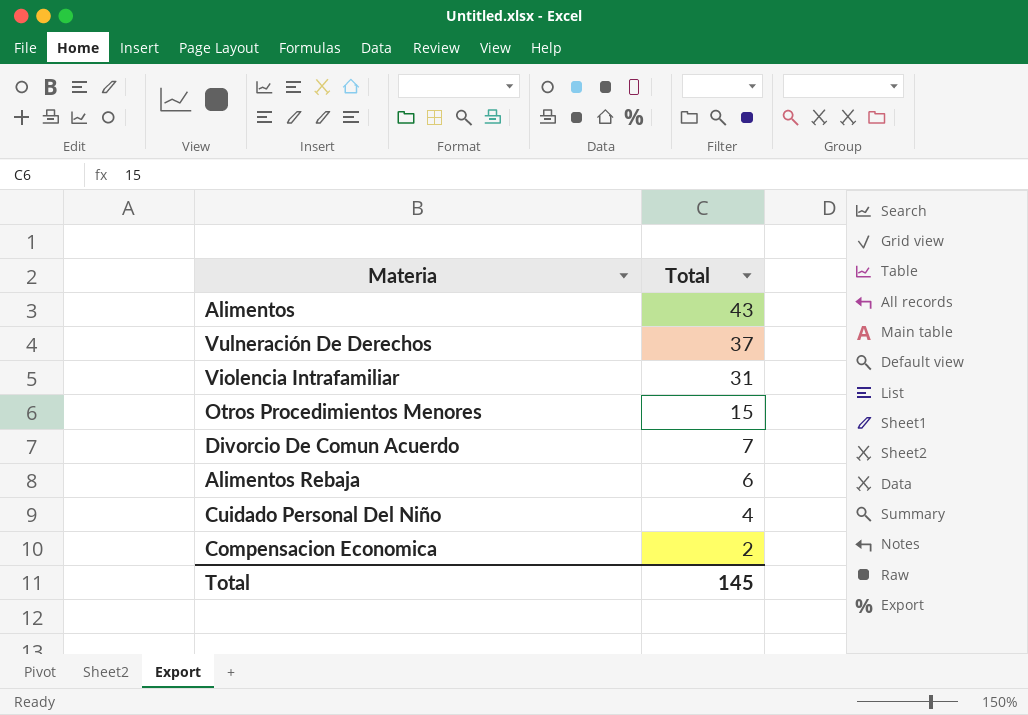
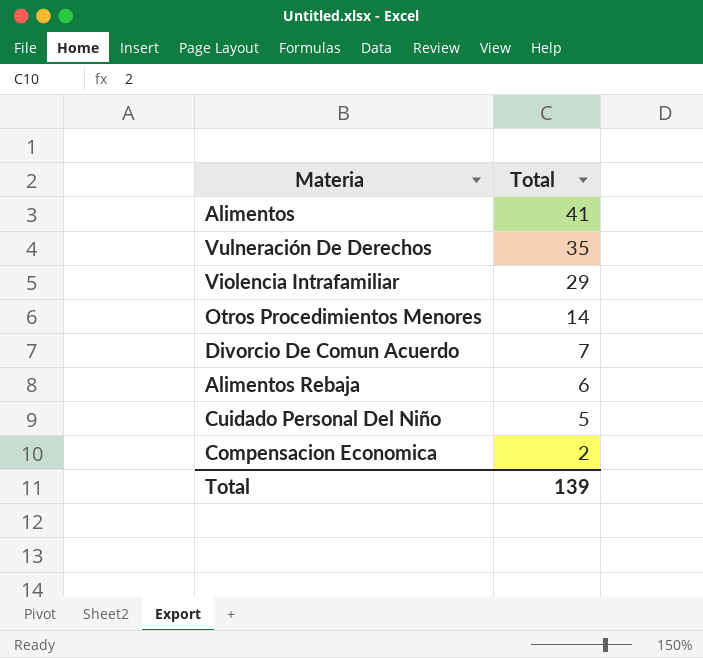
Alimentos | Total: 43 -> 41
Vulneración De Derechos | Total: 37 -> 35
Violencia Intrafamiliar | Total: 31 -> 29
Otros Procedimientos Menores | Total: 15 -> 14
Cuidado Personal Del Niño | Total: 4 -> 5
Total | Total: 145 -> 139

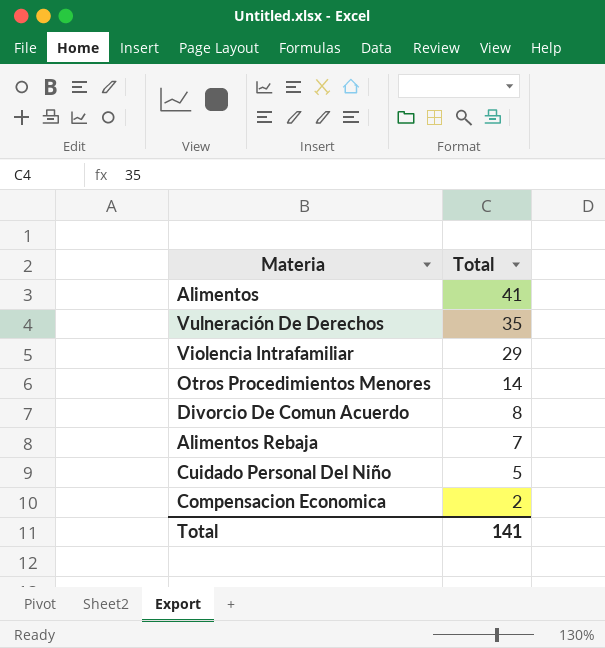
Divorcio De Comun Acuerdo | Total: 7 -> 8
Alimentos Rebaja | Total: 6 -> 7
Total | Total: 139 -> 141

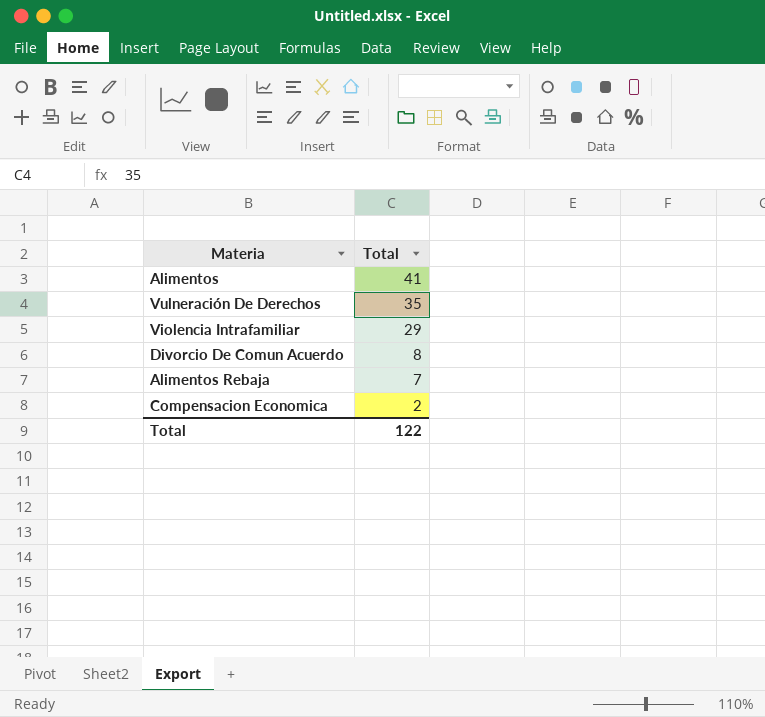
row Otros Procedimientos Menores: 14 -> none
row Cuidado Personal Del Niño: 5 -> none
Total | Total: 141 -> 122

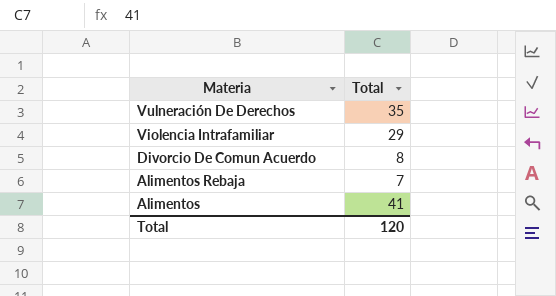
row order: Total descending -> Materia descending
row Compensacion Economica: 2 -> none
Total | Total: 122 -> 120

